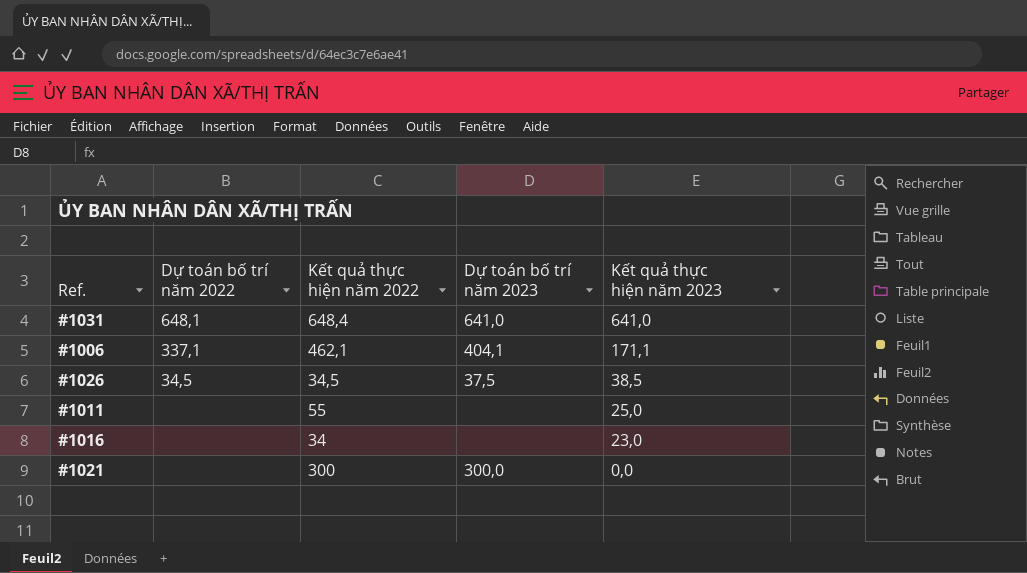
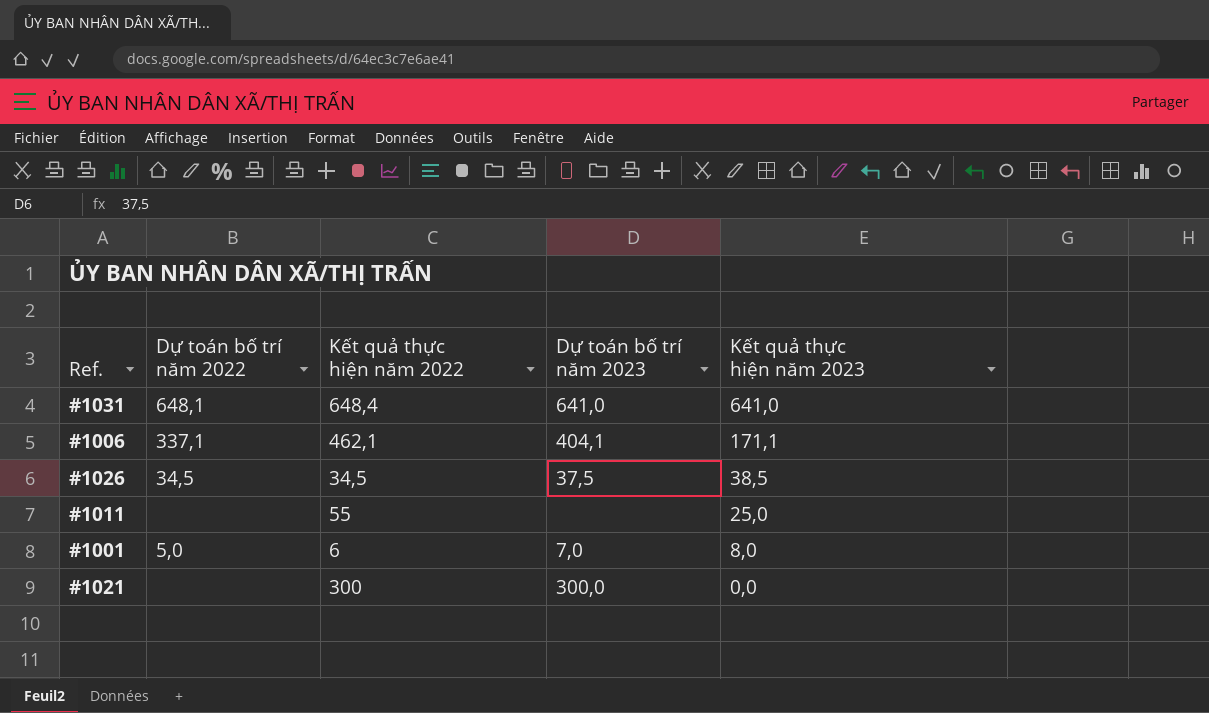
row #1016: none | 34 | none | 23,0 -> none
row #1001: none -> 5,0 | 6 | 7,0 | 8,0

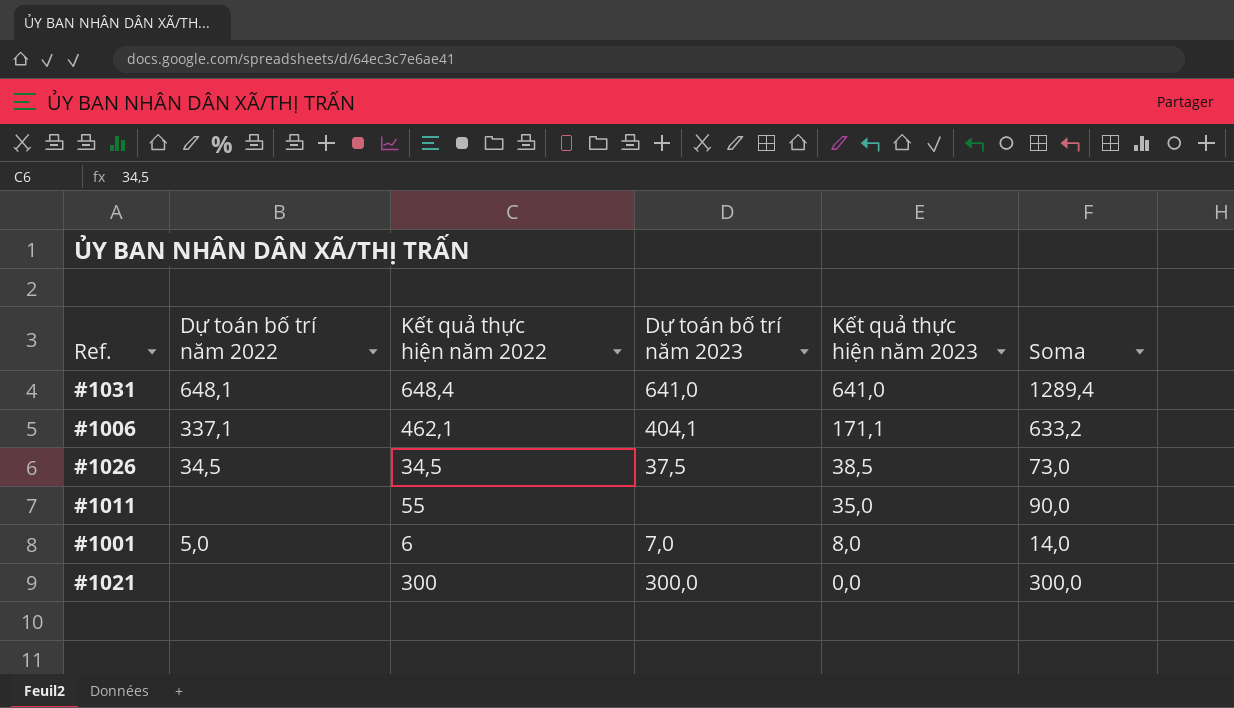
column Soma | formula: none -> [Kết quả thực hiện năm 2022] + [Kết quả thực hiện năm 2023]
#1011 | Kết quả thực hiện năm 2023: 25,0 -> 35,0

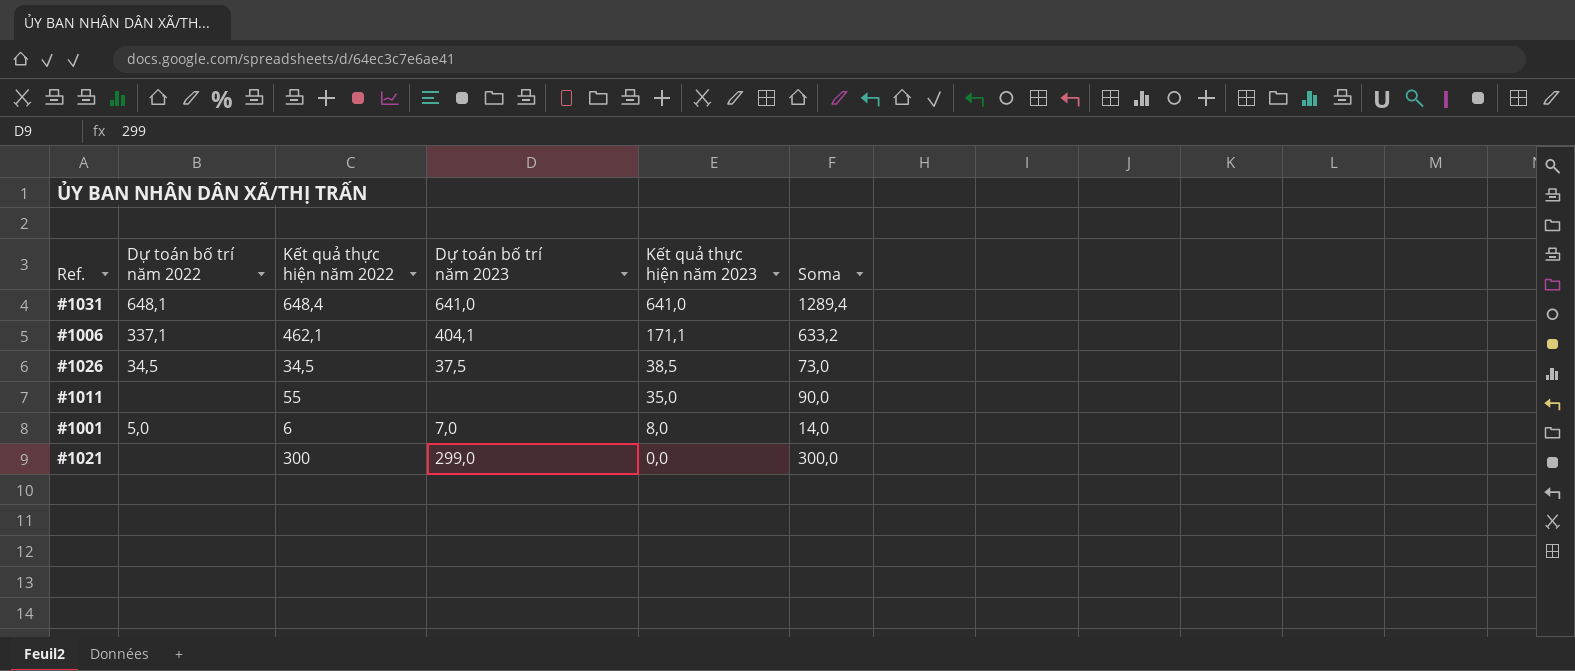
#1021 | Dự toán bố trí năm 2023: 300,0 -> 299,0

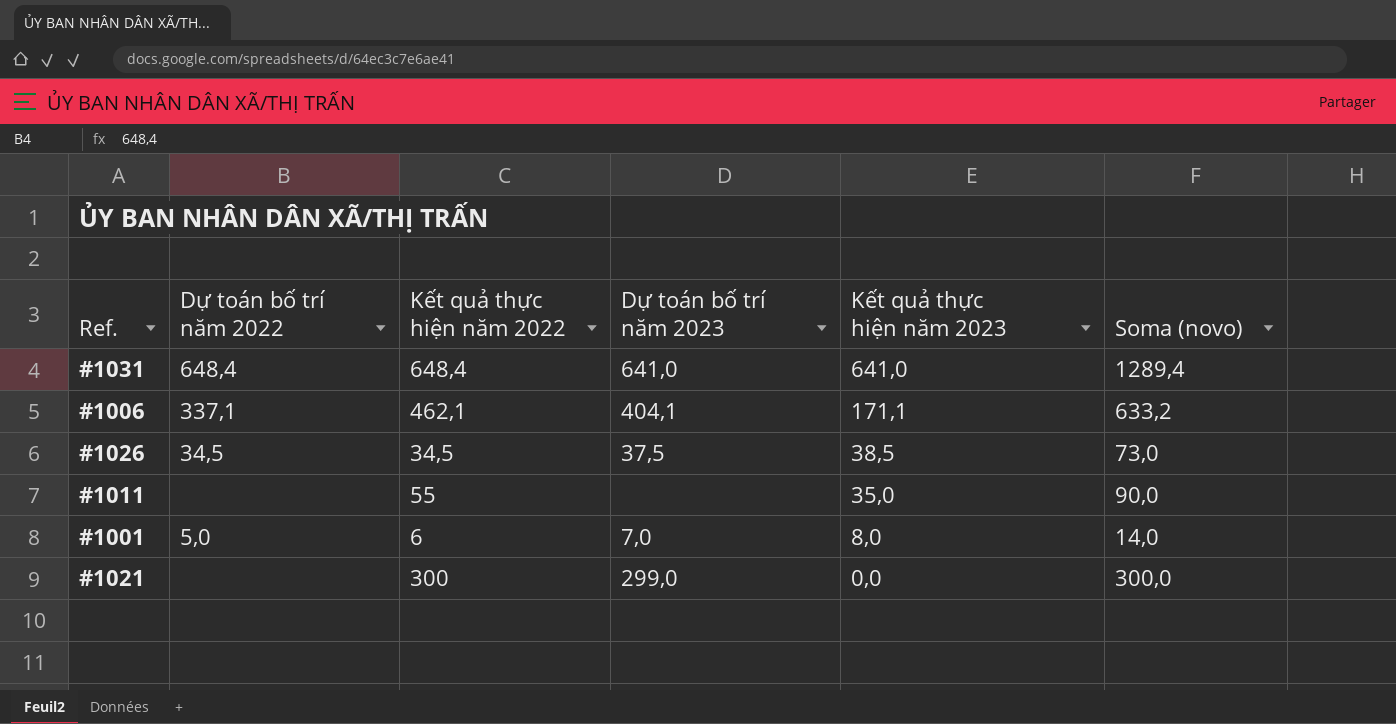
column name: Soma -> Soma (novo)
#1031 | Dự toán bố trí năm 2022: 648,1 -> 648,4

